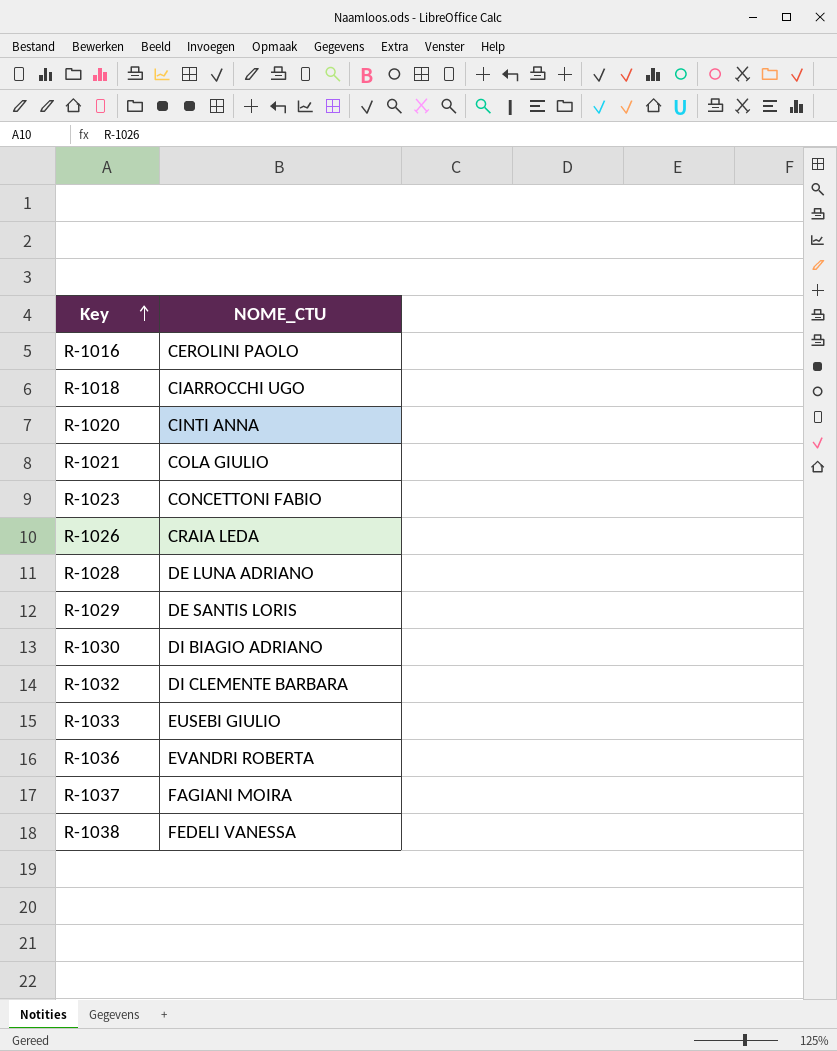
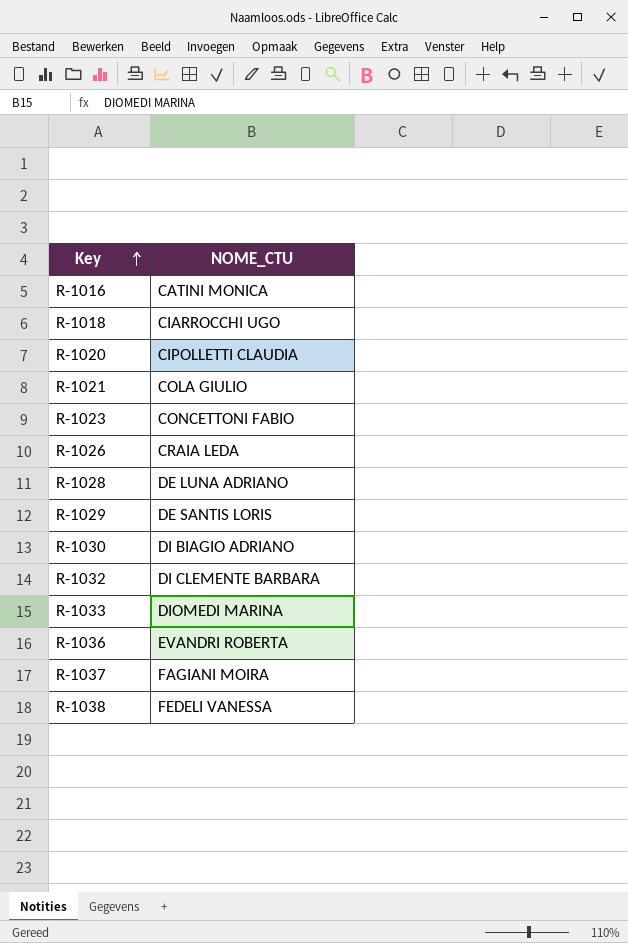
R-1016 | NOME_CTU: CEROLINI PAOLO -> CATINI MONICA
R-1020 | NOME_CTU: CINTI ANNA -> CIPOLLETTI CLAUDIA
R-1033 | NOME_CTU: EUSEBI GIULIO -> DIOMEDI MARINA

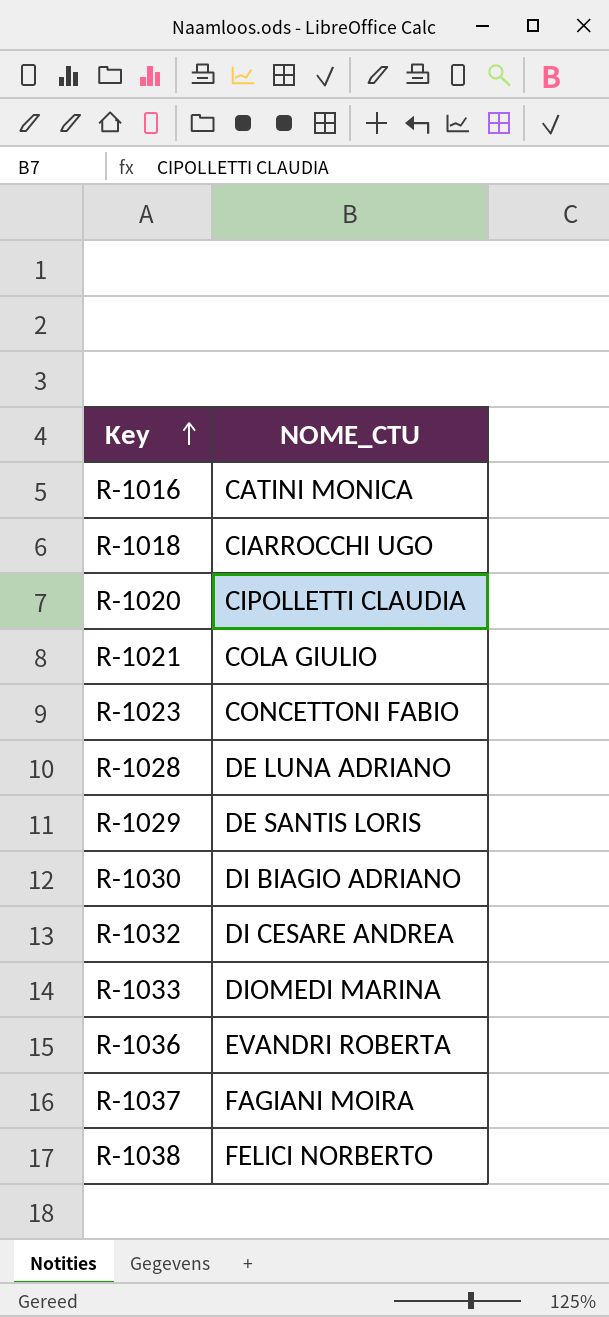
row R-1026: CRAIA LEDA -> none
R-1032 | NOME_CTU: DI CLEMENTE BARBARA -> DI CESARE ANDREA
R-1038 | NOME_CTU: FEDELI VANESSA -> FELICI NORBERTO

